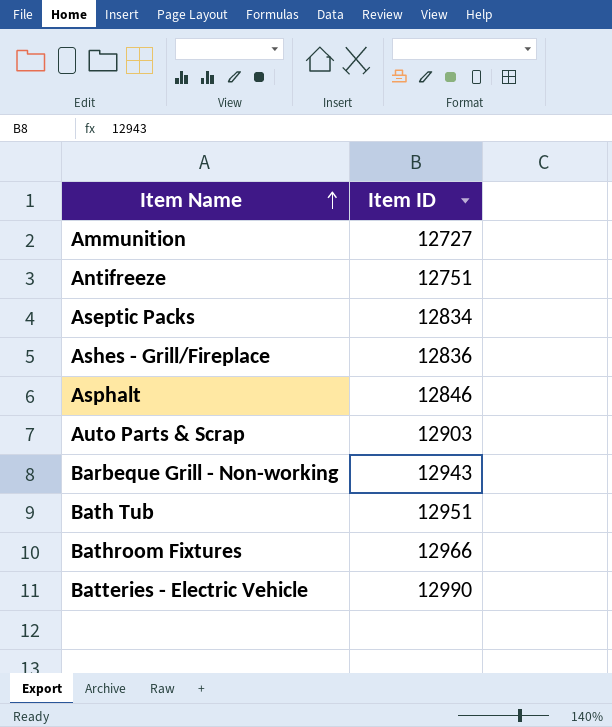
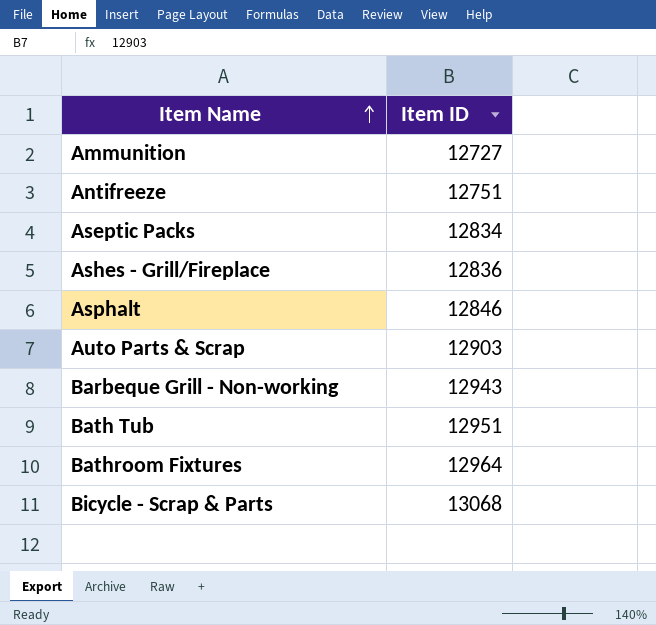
row Batteries - Electric Vehicle: 12990 -> none
Bathroom Fixtures | Item ID: 12966 -> 12964
row Bicycle - Scrap & Parts: none -> 13068

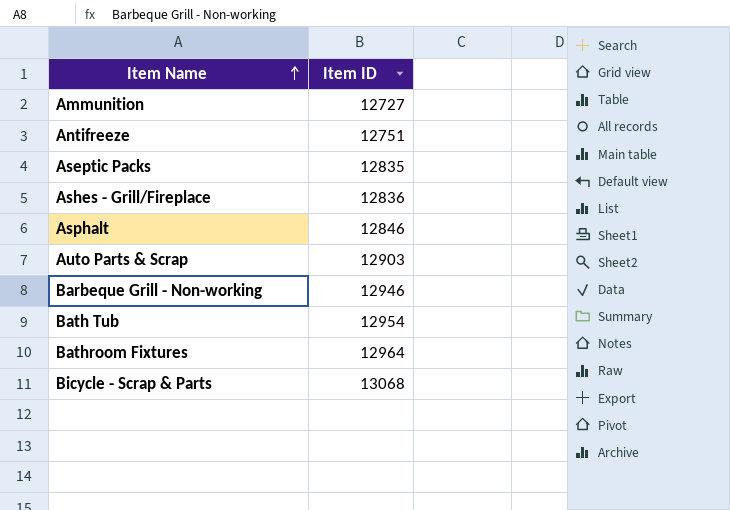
Aseptic Packs | Item ID: 12834 -> 12835
Barbeque Grill - Non-working | Item ID: 12943 -> 12946
Bath Tub | Item ID: 12951 -> 12954

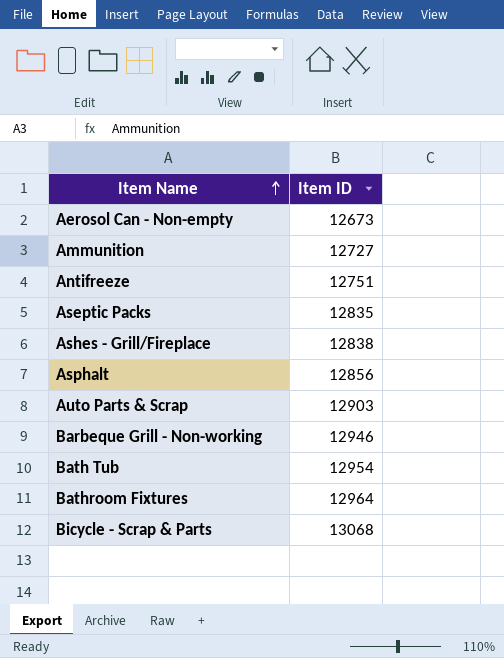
row Aerosol Can - Non-empty: none -> 12673
Ashes - Grill/Fireplace | Item ID: 12836 -> 12838
Asphalt | Item ID: 12846 -> 12856

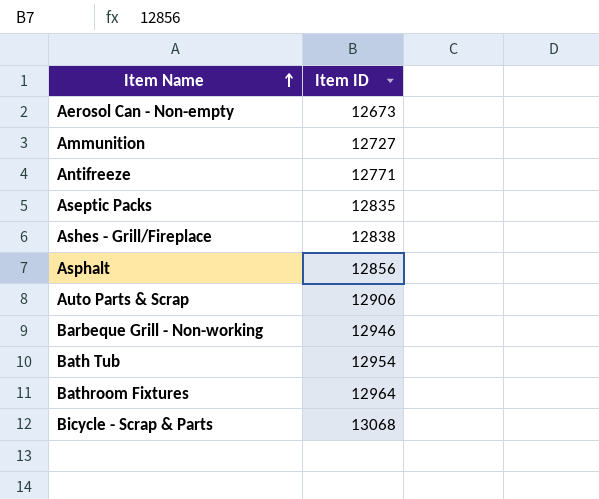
Antifreeze | Item ID: 12751 -> 12771
Auto Parts & Scrap | Item ID: 12903 -> 12906

